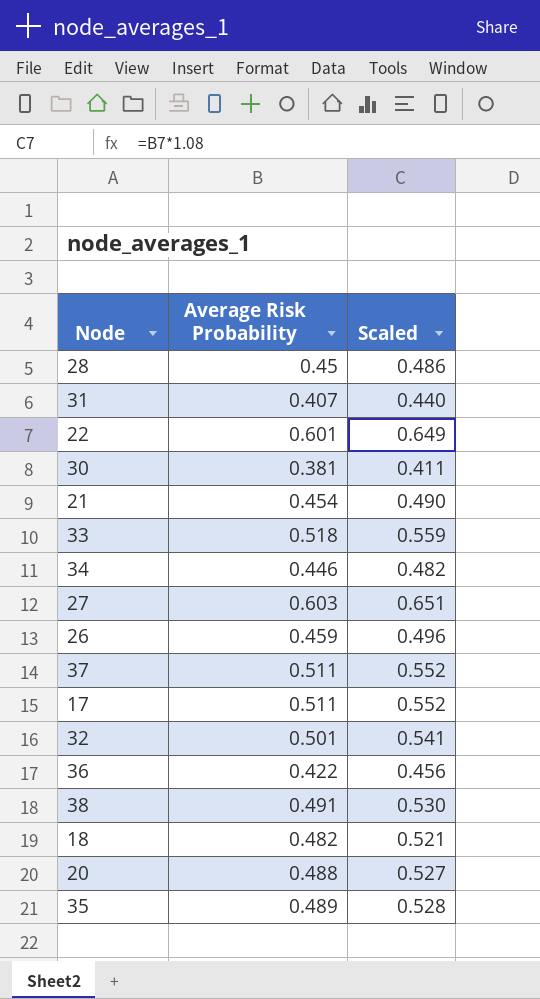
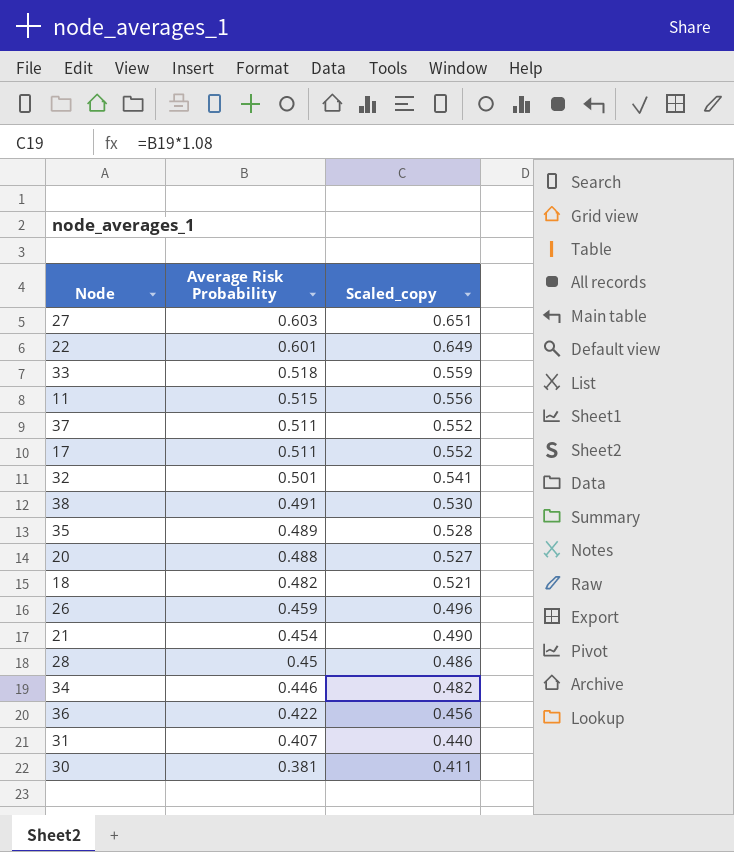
row order: none -> Average Risk Probability descending
column name: Scaled -> Scaled_copy
row 11: none -> 0.515 | 0.556

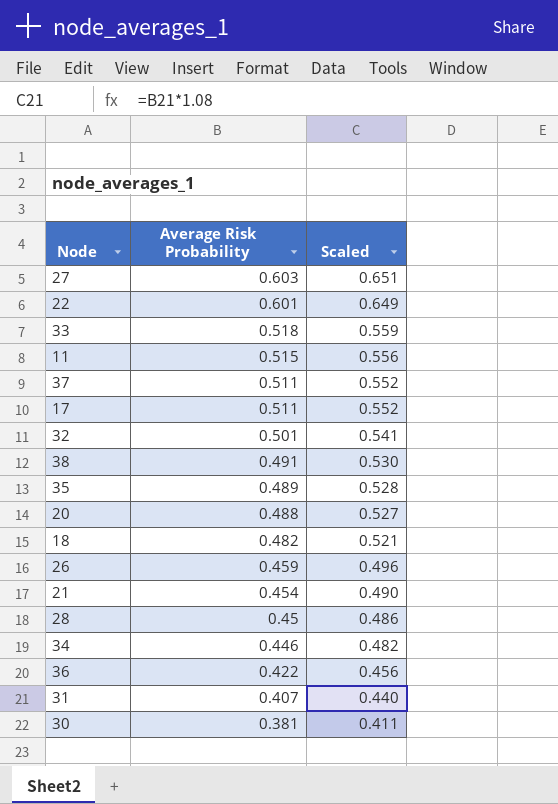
column name: Scaled_copy -> Scaled

